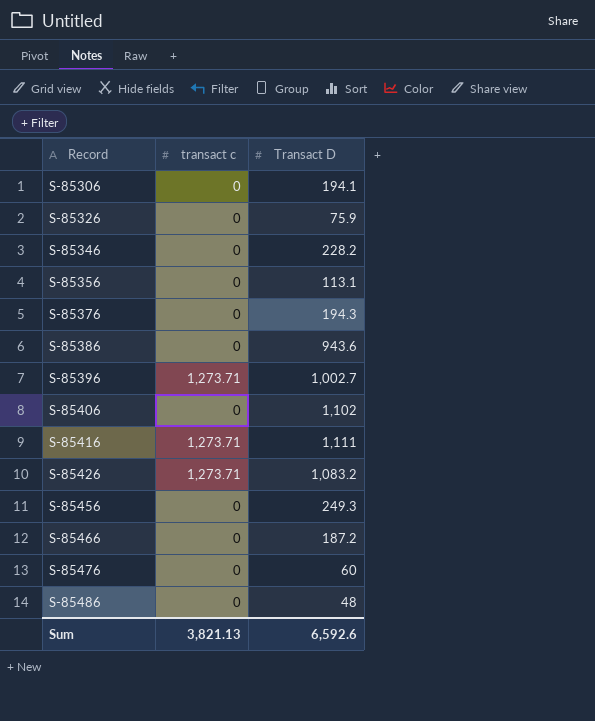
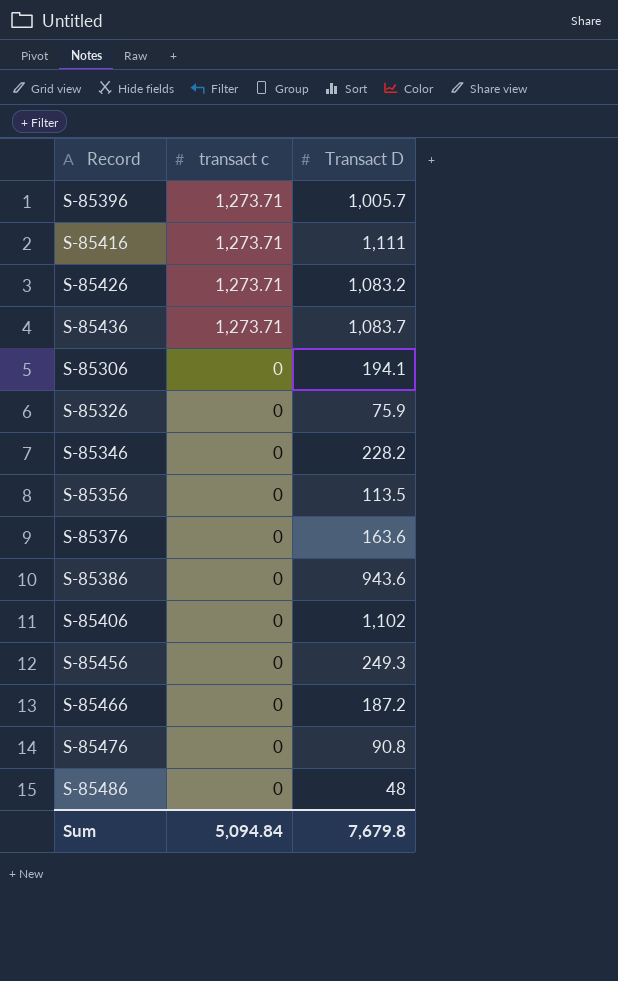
row order: Record ascending -> transact c descending
S-85396 | Transact D: 1,002.7 -> 1,005.7
row S-85436: none -> 1,273.71 | 1,083.7
S-85356 | Transact D: 113.1 -> 113.5
S-85376 | Transact D: 194.3 -> 163.6
S-85476 | Transact D: 60 -> 90.8
Sum | transact c: 3,821.13 -> 5,094.84
Sum | Transact D: 6,592.6 -> 7,679.8

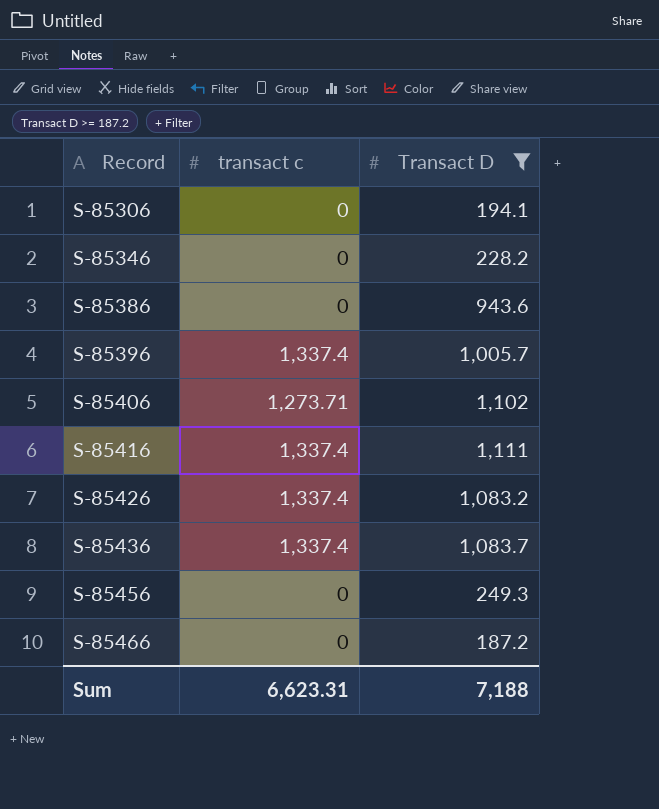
filter: none -> Transact D >= 187.2
row order: transact c descending -> Record ascending
S-85396 | transact c: 1,273.71 -> 1,337.4
S-85406 | transact c: 0 -> 1,273.71
S-85416 | transact c: 1,273.71 -> 1,337.4
S-85426 | transact c: 1,273.71 -> 1,337.4
S-85436 | transact c: 1,273.71 -> 1,337.4
Sum | transact c: 5,094.84 -> 6,623.31
Sum | Transact D: 7,679.8 -> 7,188

